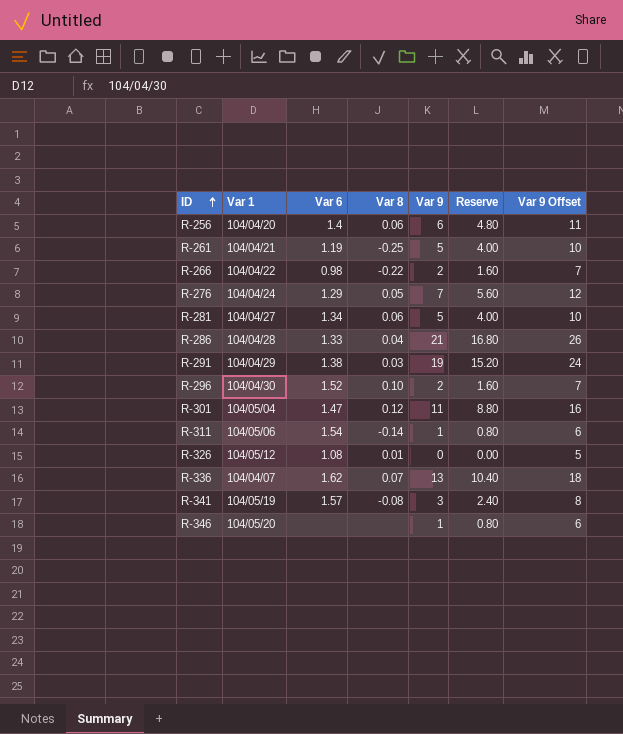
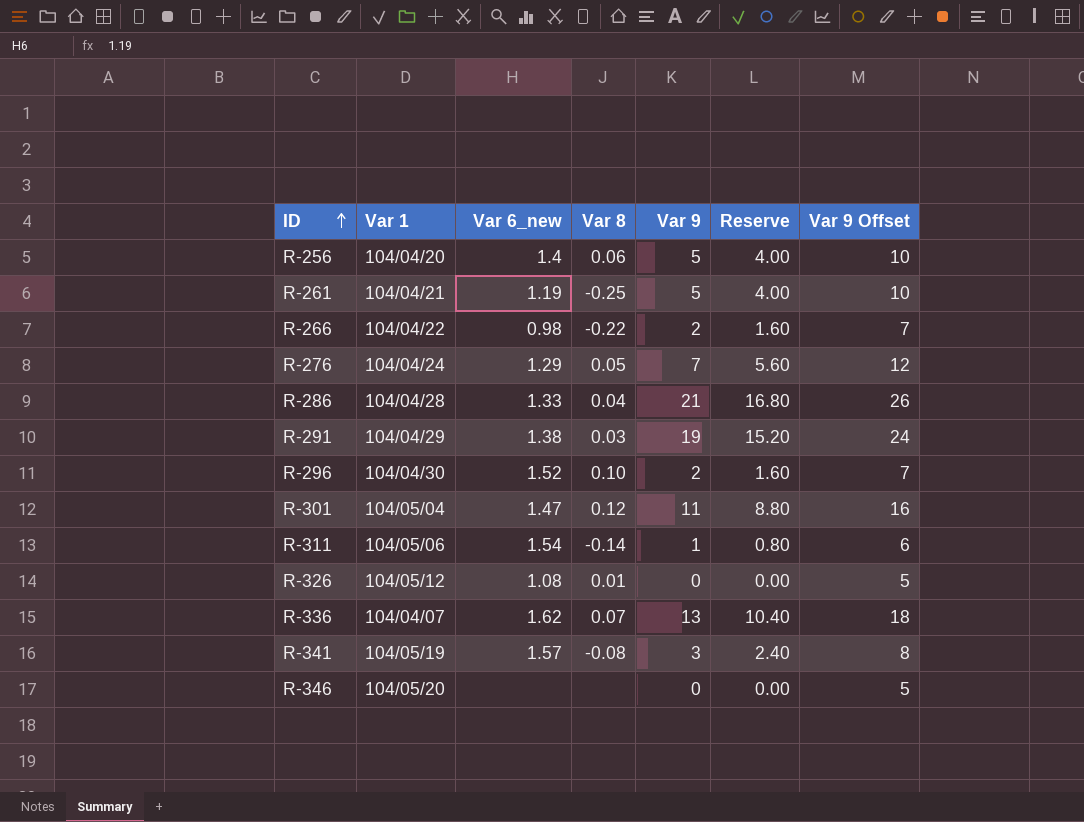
column name: Var 6 -> Var 6_new
row R-281: 104/04/27 | 1.34 | 0.06 | 5 | 4.00 | 10 -> none
R-256 | Var 9: 6 -> 5
R-256 | Reserve: 4.80 -> 4.00
R-256 | Var 9 Offset: 11 -> 10
R-346 | Var 9: 1 -> 0
R-346 | Reserve: 0.80 -> 0.00
R-346 | Var 9 Offset: 6 -> 5

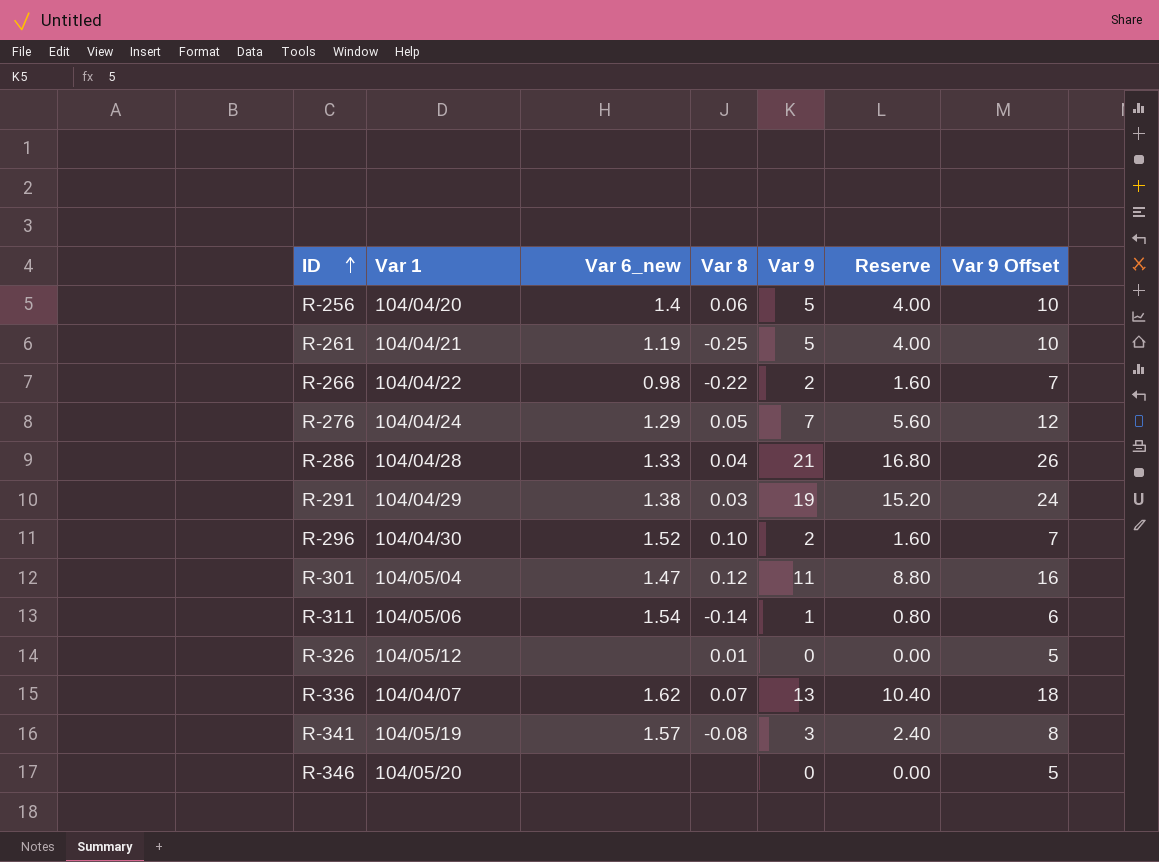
R-326 | Var 6_new: 1.08 -> none

